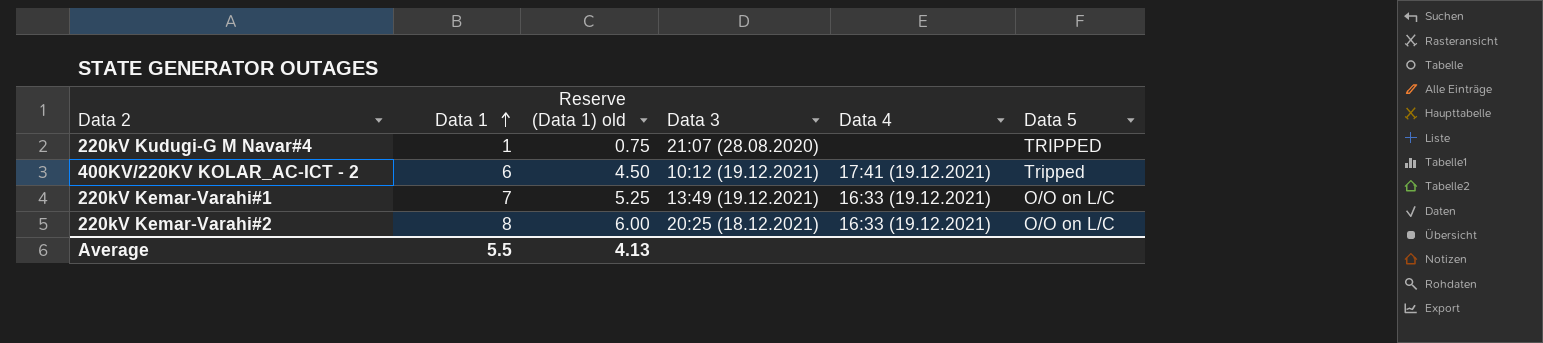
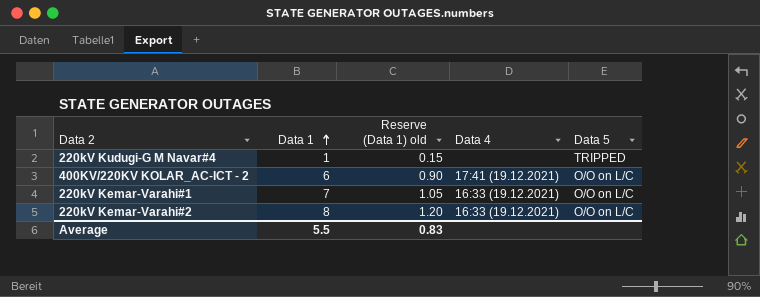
column Data 3 | position: 4 -> none
column Reserve (Data 1) old | formula: [Data 1] * 0.75 -> [Data 1] * 0.15
400KV/220KV KOLAR_AC-ICT - 2 | Data 5: Tripped -> O/O on L/C
Average | Reserve (Data 1) old: 4.13 -> 0.83

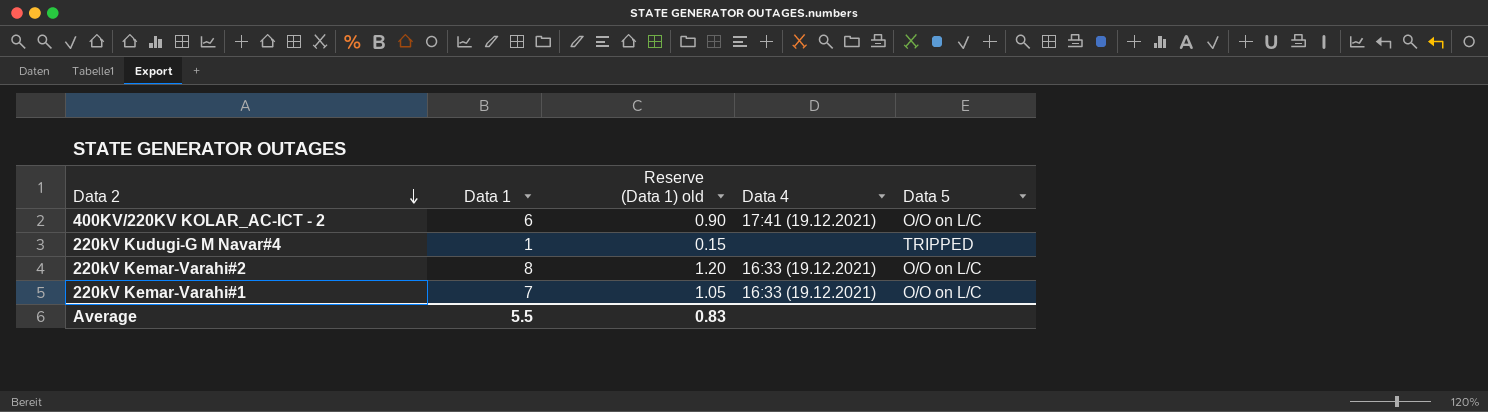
row order: Data 1 ascending -> Data 2 descending

